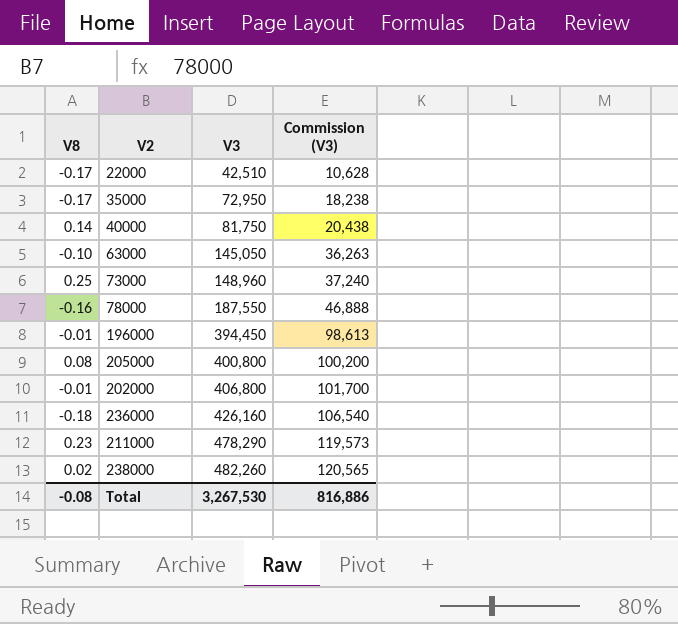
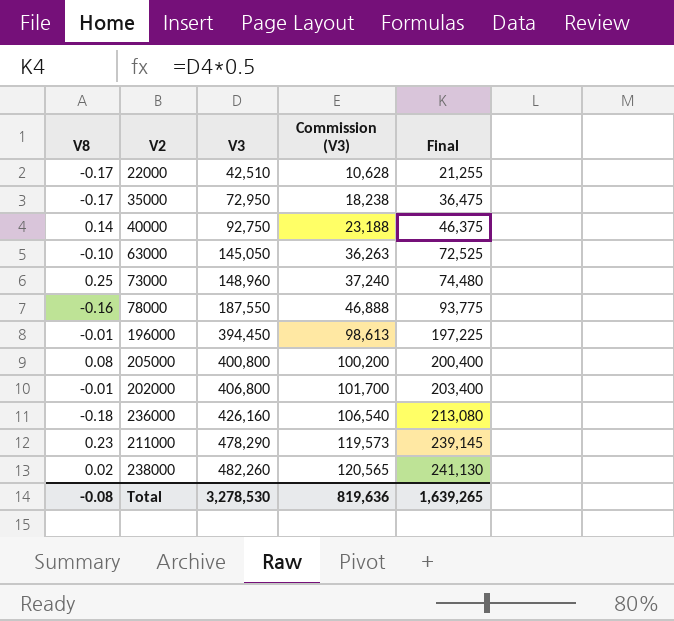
column Final | formula: none -> [V3] * 0.5
40000 | V3: 81,750 -> 92,750
40000 | Commission (V3): 20,438 -> 23,188
Total | V3: 3,267,530 -> 3,278,530
Total | Commission (V3): 816,886 -> 819,636

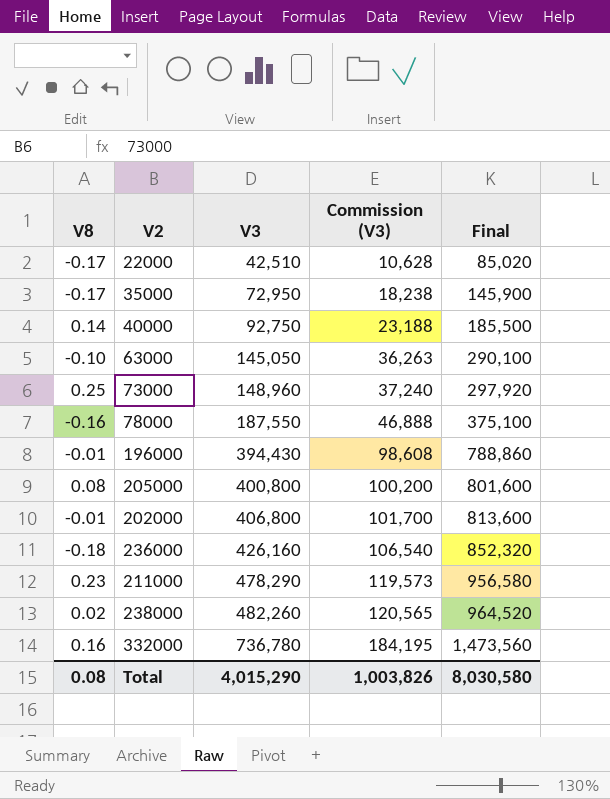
column Final | formula: [V3] * 0.5 -> [V3] * 2
196000 | V3: 394,450 -> 394,430
196000 | Commission (V3): 98,613 -> 98,608
row 332000: none -> 0.16 | 736,780 | 184,195 | 1,473,560
Total | V8: -0.08 -> 0.08
Total | V3: 3,278,530 -> 4,015,290
Total | Commission (V3): 819,636 -> 1,003,826
Total | Final: 1,639,265 -> 8,030,580

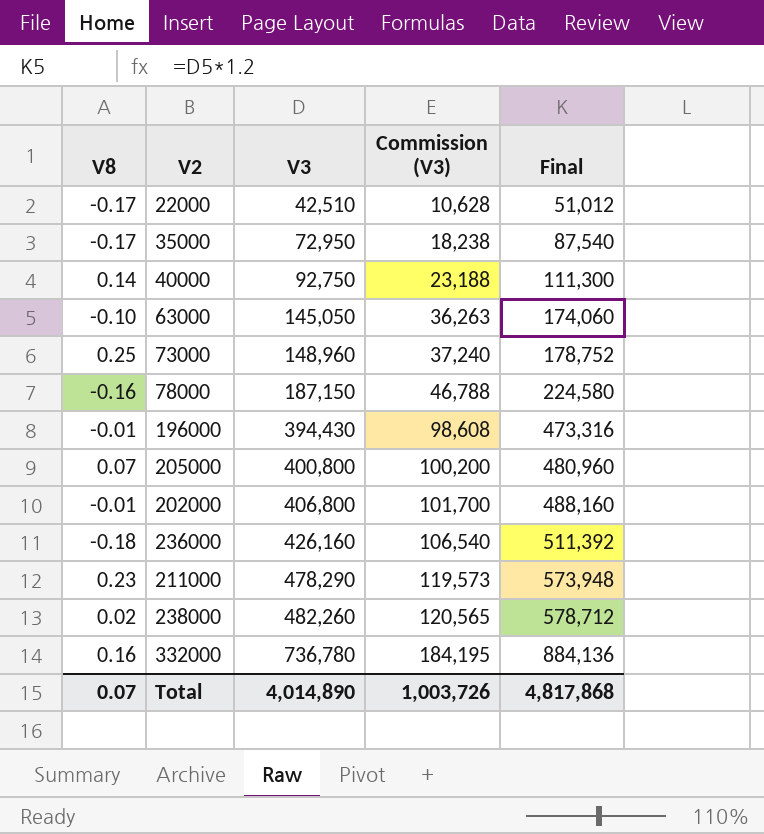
column Final | formula: [V3] * 2 -> [V3] * 1.2
78000 | V3: 187,550 -> 187,150
78000 | Commission (V3): 46,888 -> 46,788
205000 | V8: 0.08 -> 0.07
Total | V8: 0.08 -> 0.07
Total | V3: 4,015,290 -> 4,014,890
Total | Commission (V3): 1,003,826 -> 1,003,726
Total | Final: 8,030,580 -> 4,817,868

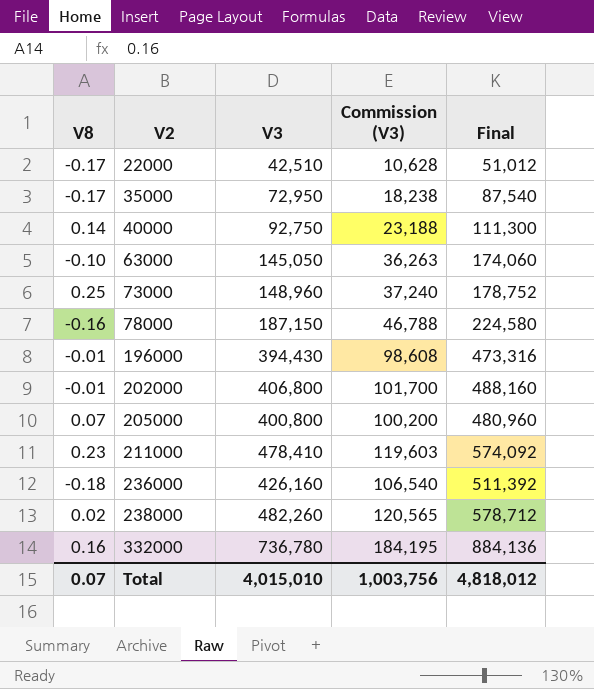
row order: V3 ascending -> V2 ascending
211000 | V3: 478,290 -> 478,410
211000 | Commission (V3): 119,573 -> 119,603
211000 | Final: 573,948 -> 574,092
Total | V3: 4,014,890 -> 4,015,010
Total | Commission (V3): 1,003,726 -> 1,003,756
Total | Final: 4,817,868 -> 4,818,012

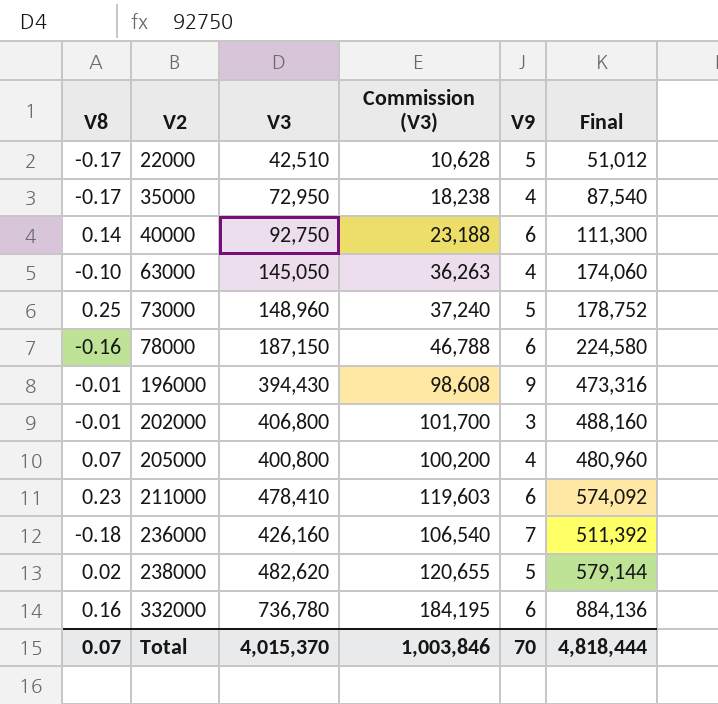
column V9 | position: none -> 5
238000 | V3: 482,260 -> 482,620
238000 | Commission (V3): 120,565 -> 120,655
238000 | Final: 578,712 -> 579,144
Total | V3: 4,015,010 -> 4,015,370
Total | Commission (V3): 1,003,756 -> 1,003,846
Total | Final: 4,818,012 -> 4,818,444

